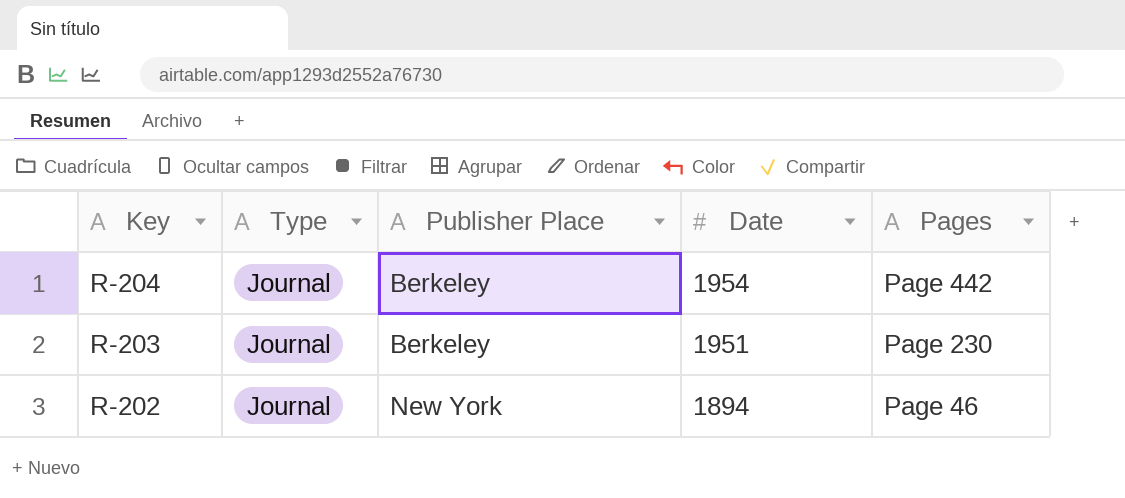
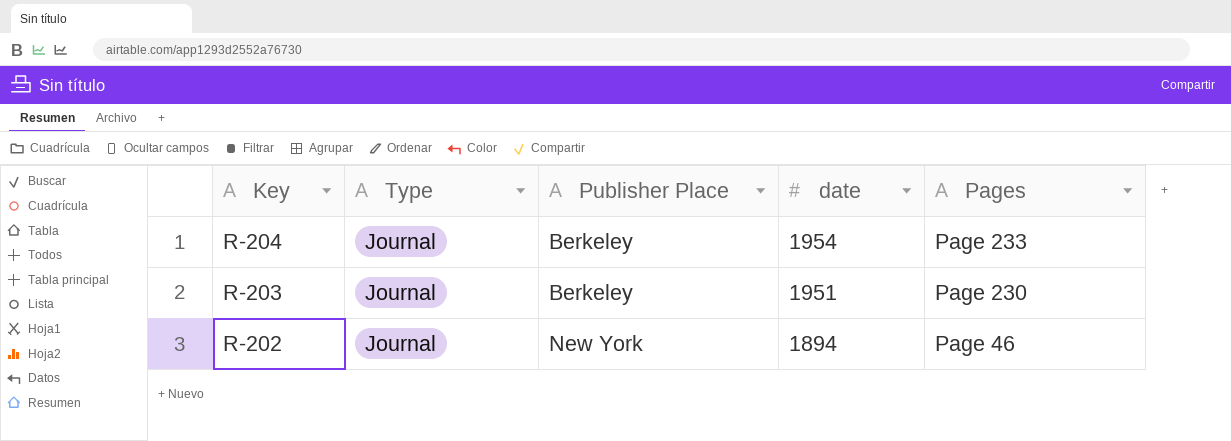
column name: Date -> date
R-204 | Pages: Page 442 -> Page 233

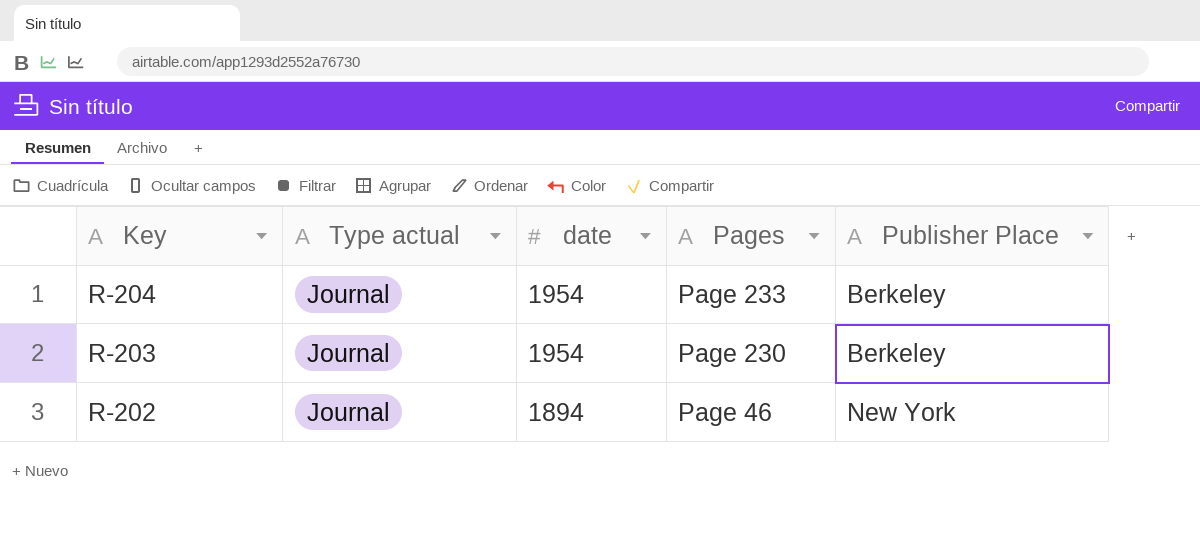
column name: Type -> Type actual
column Publisher Place | position: 3 -> 5
R-203 | date: 1951 -> 1954

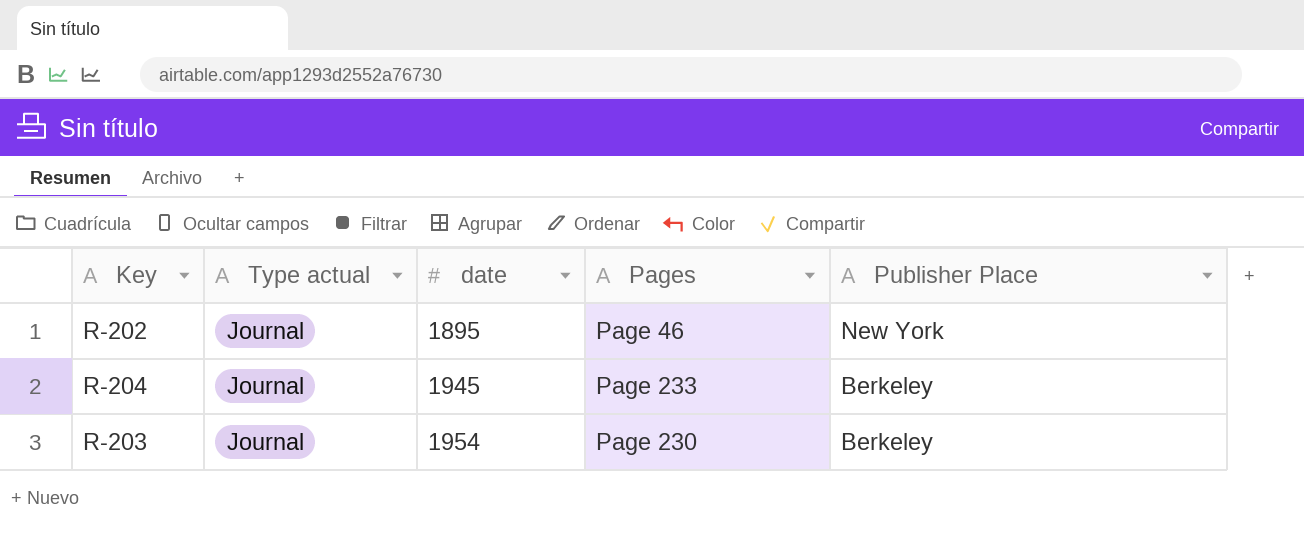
row order: Key descending -> date ascending
R-202 | date: 1894 -> 1895
R-204 | date: 1954 -> 1945

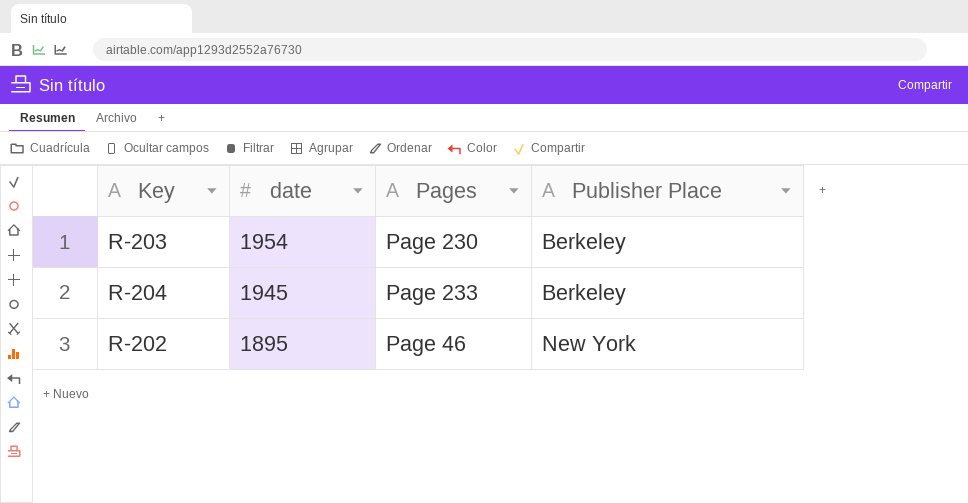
row order: date ascending -> date descending
column Type actual | position: 2 -> none

